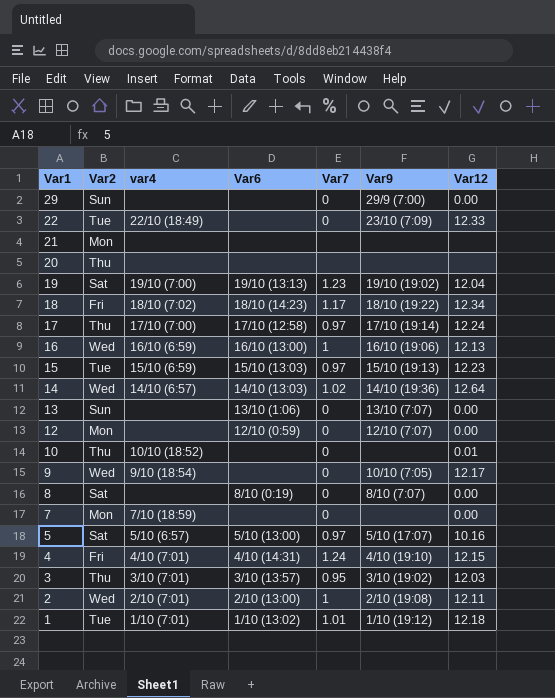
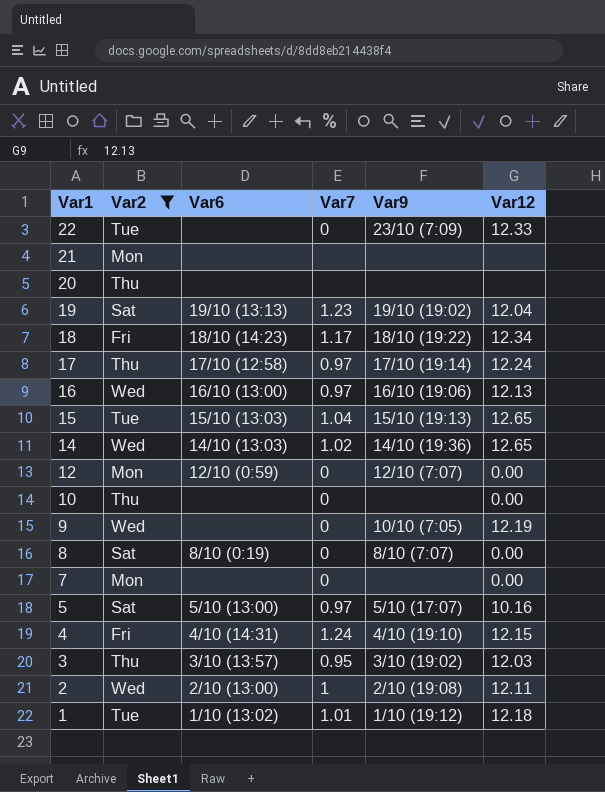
filter: none -> Var2 != Sun
column var4 | position: 3 -> none
16 | Var7: 1 -> 0.97
15 | Var7: 0.97 -> 1.04
15 | Var12: 12.23 -> 12.65
14 | Var12: 12.64 -> 12.65
10 | Var12: 0.01 -> 0.00
9 | Var12: 12.17 -> 12.19

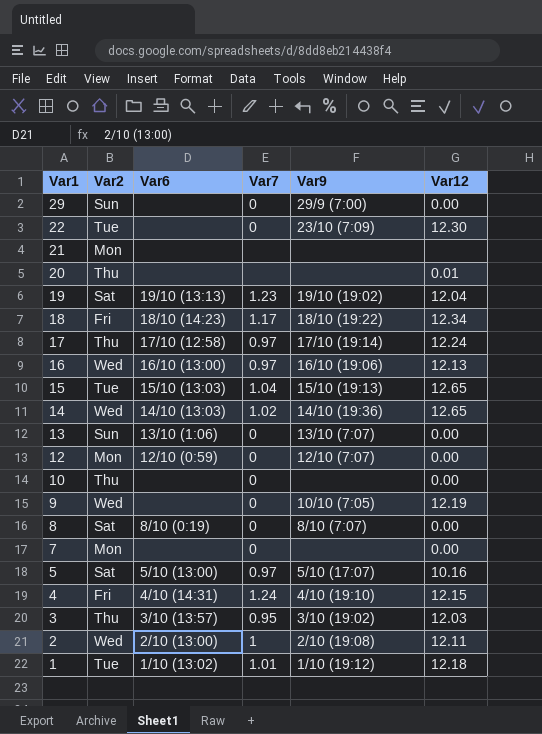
filter: Var2 != Sun -> none
22 | Var12: 12.33 -> 12.30
20 | Var12: none -> 0.01

